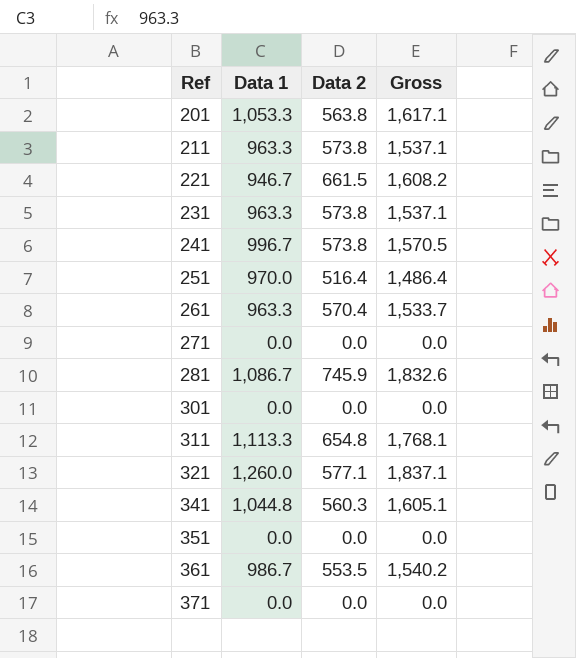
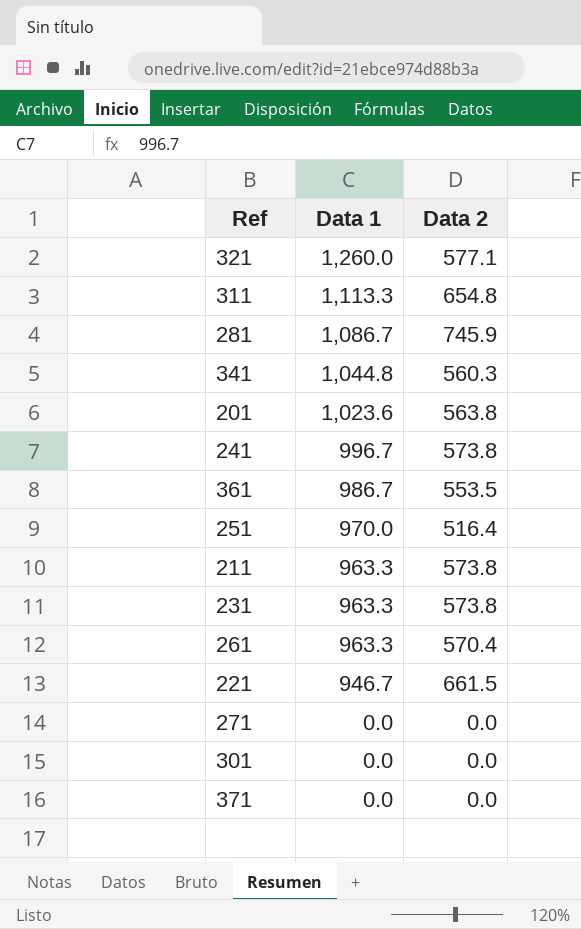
row order: Ref ascending -> Data 1 descending
column Gross | formula: [Data 1] + [Data 2] -> none
row 351: 0.0 | 0.0 | 0.0 -> none
201 | Data 1: 1,053.3 -> 1,023.6

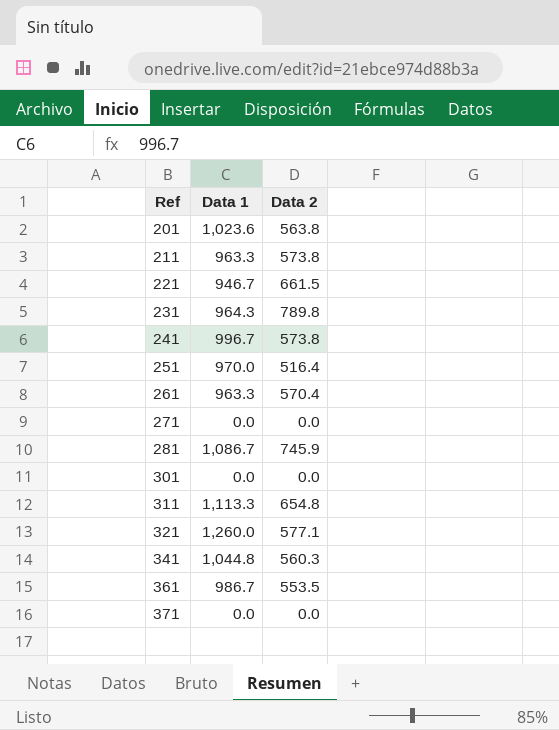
row order: Data 1 descending -> Ref ascending
231 | Data 1: 963.3 -> 964.3
231 | Data 2: 573.8 -> 789.8

